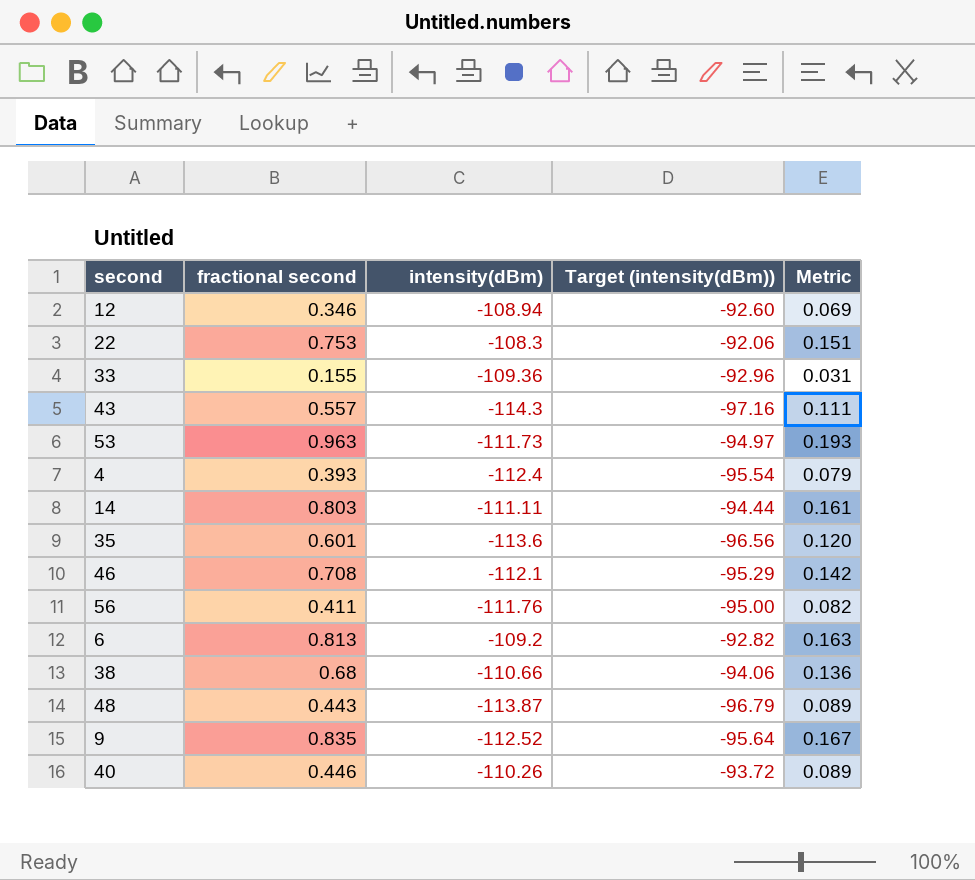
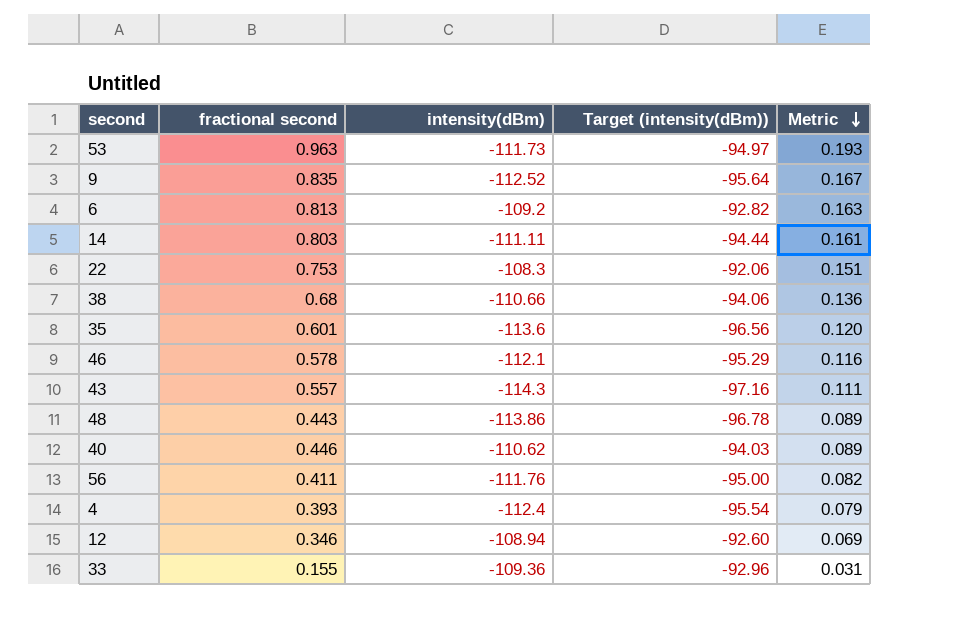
row order: none -> Metric descending
46 | fractional second: 0.708 -> 0.578
46 | Metric: 0.142 -> 0.116
48 | intensity(dBm): -113.87 -> -113.86
48 | Target (intensity(dBm)): -96.79 -> -96.78
40 | intensity(dBm): -110.26 -> -110.62
40 | Target (intensity(dBm)): -93.72 -> -94.03

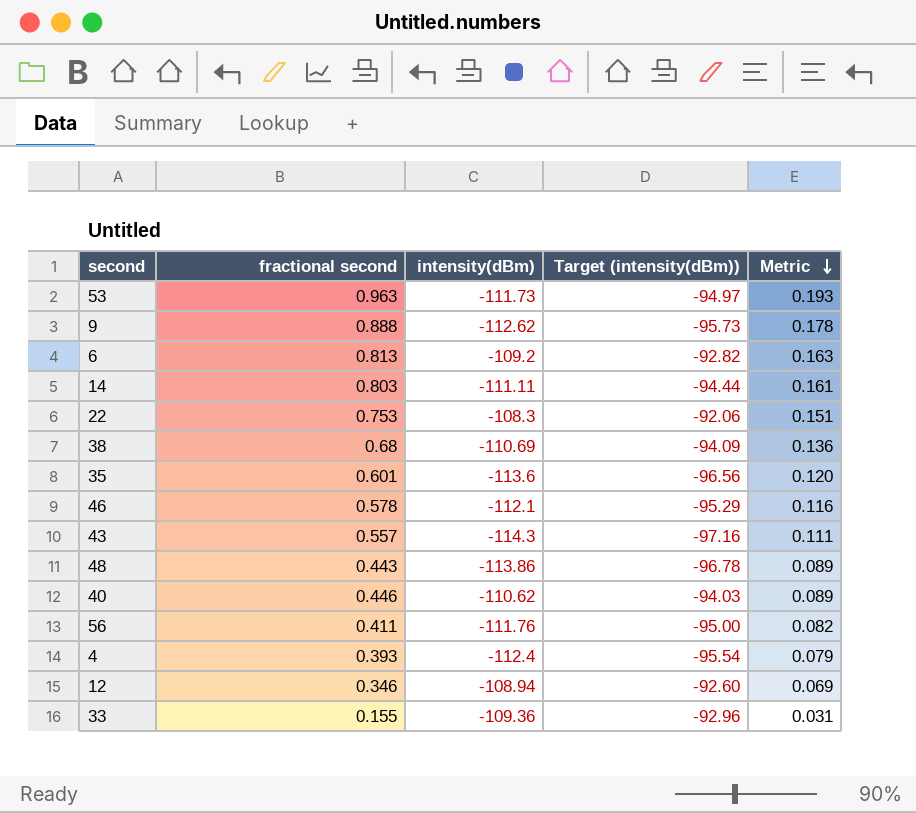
9 | fractional second: 0.835 -> 0.888
9 | intensity(dBm): -112.52 -> -112.62
9 | Target (intensity(dBm)): -95.64 -> -95.73
9 | Metric: 0.167 -> 0.178
38 | intensity(dBm): -110.66 -> -110.69
38 | Target (intensity(dBm)): -94.06 -> -94.09

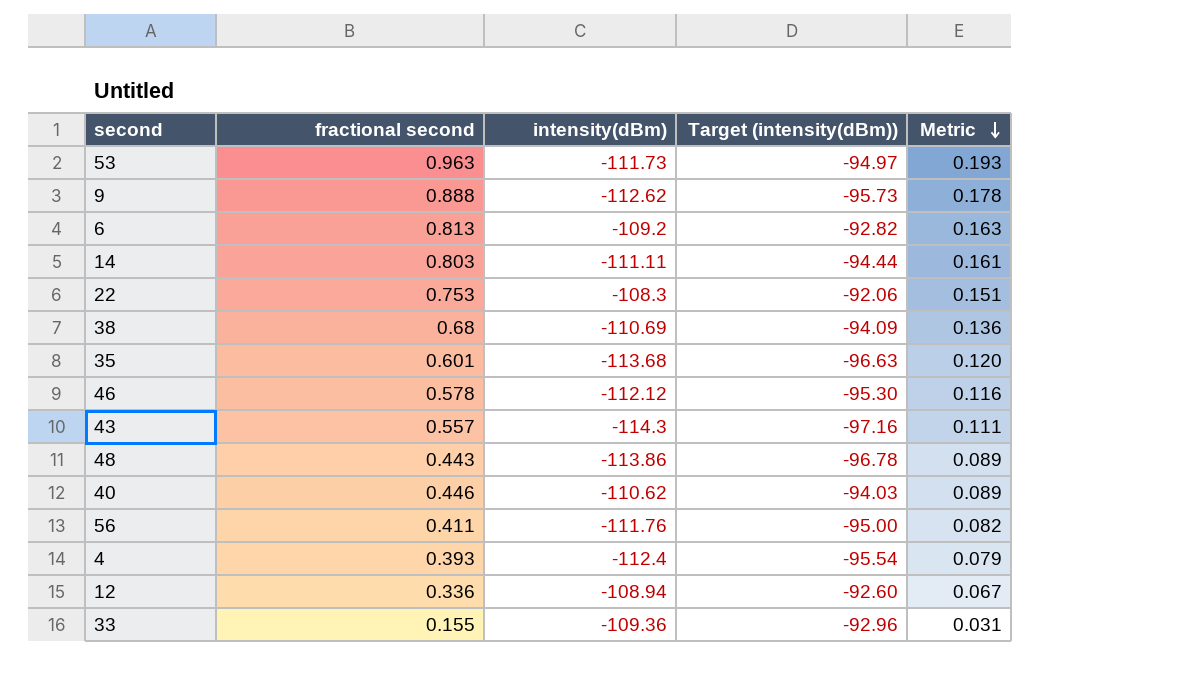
35 | intensity(dBm): -113.6 -> -113.68
35 | Target (intensity(dBm)): -96.56 -> -96.63
46 | intensity(dBm): -112.1 -> -112.12
46 | Target (intensity(dBm)): -95.29 -> -95.30
12 | fractional second: 0.346 -> 0.336
12 | Metric: 0.069 -> 0.067

